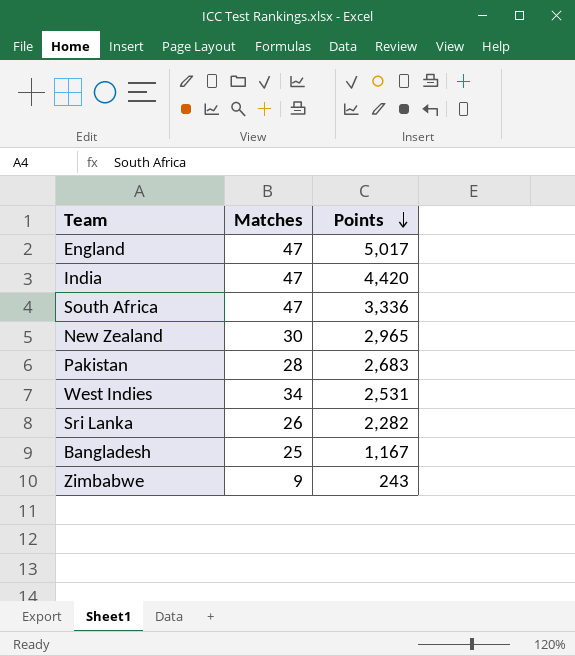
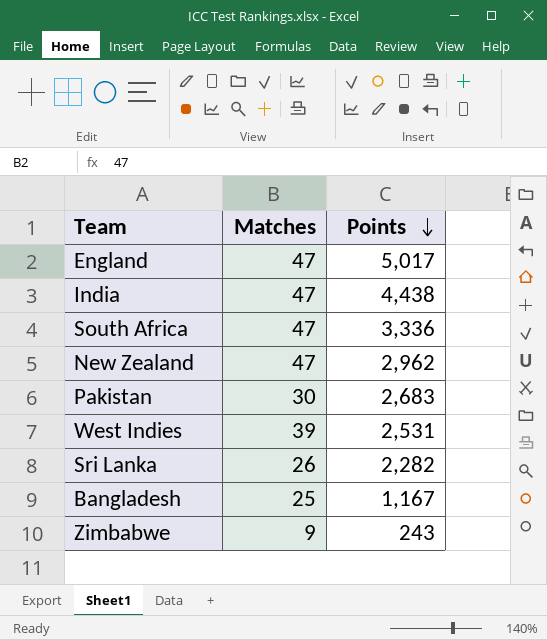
India | Points: 4,420 -> 4,438
New Zealand | Matches: 30 -> 47
New Zealand | Points: 2,965 -> 2,962
Pakistan | Matches: 28 -> 30
West Indies | Matches: 34 -> 39

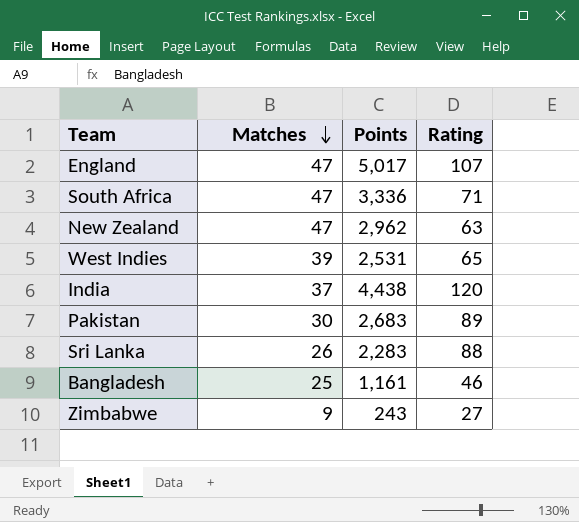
row order: Points descending -> Matches descending
column Rating | formula: none -> [Points] / [Matches]
India | Matches: 47 -> 37
Sri Lanka | Points: 2,282 -> 2,283
Bangladesh | Points: 1,167 -> 1,161

